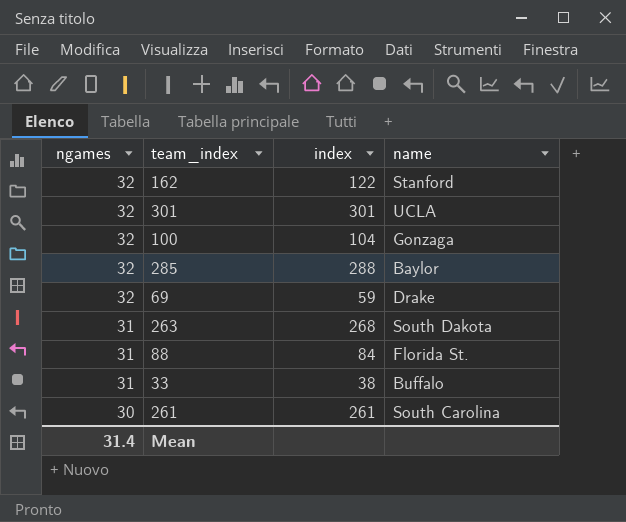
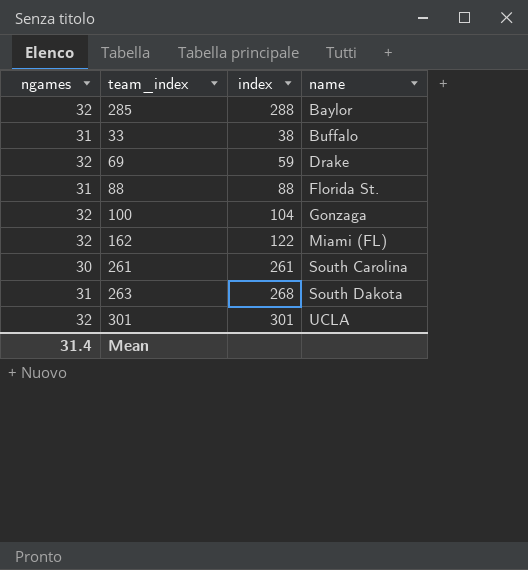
row order: ngames descending -> name ascending
88 | index: 84 -> 88
162 | name: Stanford -> Miami (FL)

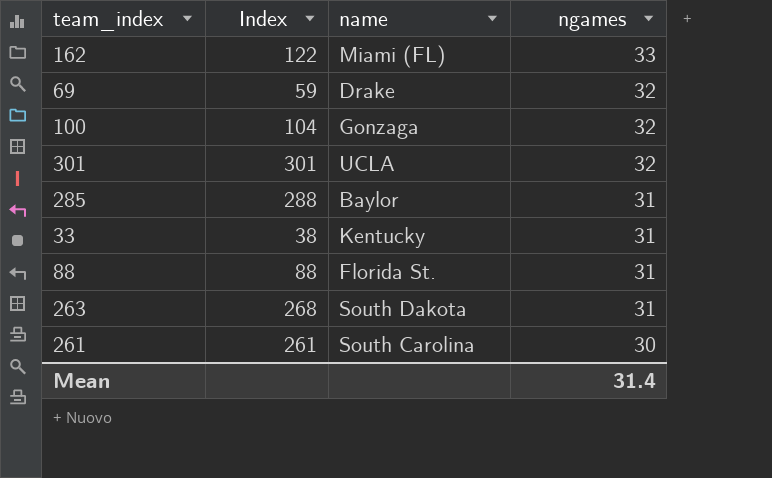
row order: name ascending -> ngames descending
column name: index -> Index
column ngames | position: 1 -> 4
162 | ngames: 32 -> 33
285 | ngames: 32 -> 31
33 | name: Buffalo -> Kentucky

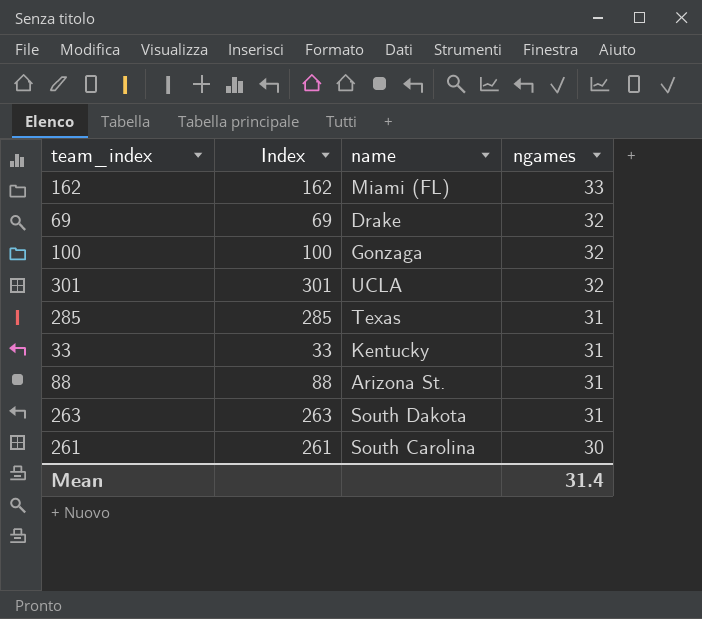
162 | Index: 122 -> 162
69 | Index: 59 -> 69
100 | Index: 104 -> 100
285 | Index: 288 -> 285
285 | name: Baylor -> Texas
33 | Index: 38 -> 33
88 | name: Florida St. -> Arizona St.
263 | Index: 268 -> 263

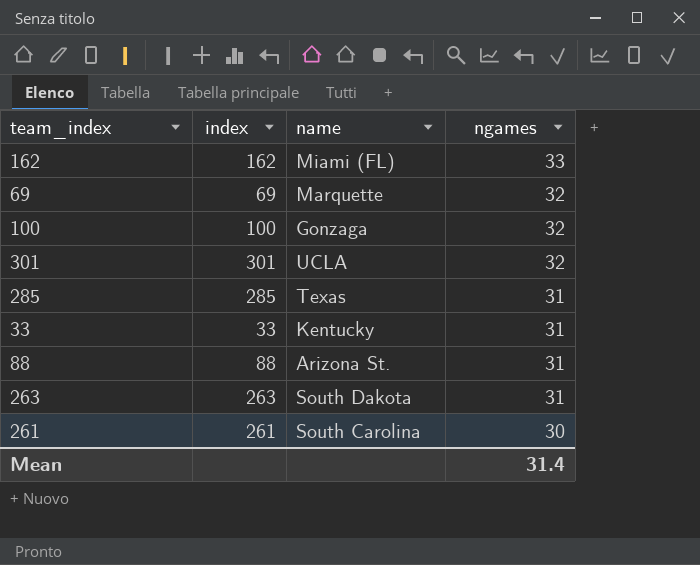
column name: Index -> index
69 | name: Drake -> Marquette

